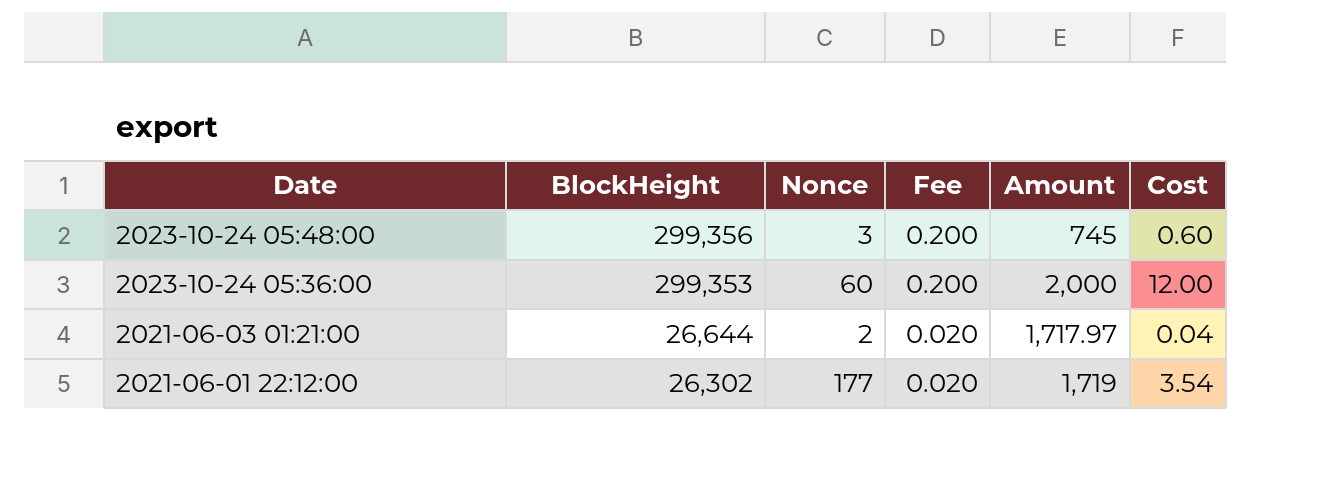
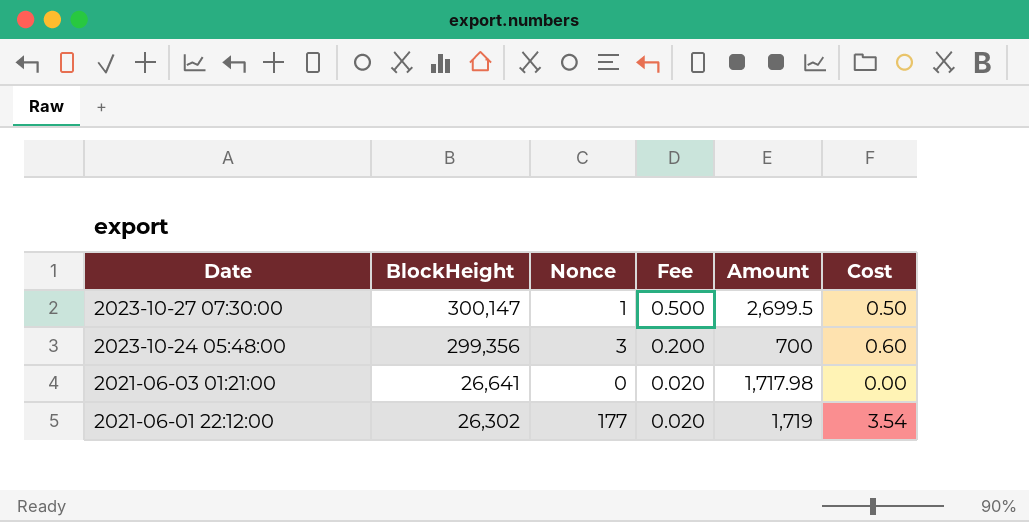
row 2023-10-24 05:36:00: 299,353 | 60 | 0.200 | 2,000 | 12.00 -> none
row 2023-10-27 07:30:00: none -> 300,147 | 1 | 0.500 | 2,699.5 | 0.50
2023-10-24 05:48:00 | Amount: 745 -> 700
2021-06-03 01:21:00 | BlockHeight: 26,644 -> 26,641
2021-06-03 01:21:00 | Nonce: 2 -> 0
2021-06-03 01:21:00 | Amount: 1,717.97 -> 1,717.98
2021-06-03 01:21:00 | Cost: 0.04 -> 0.00

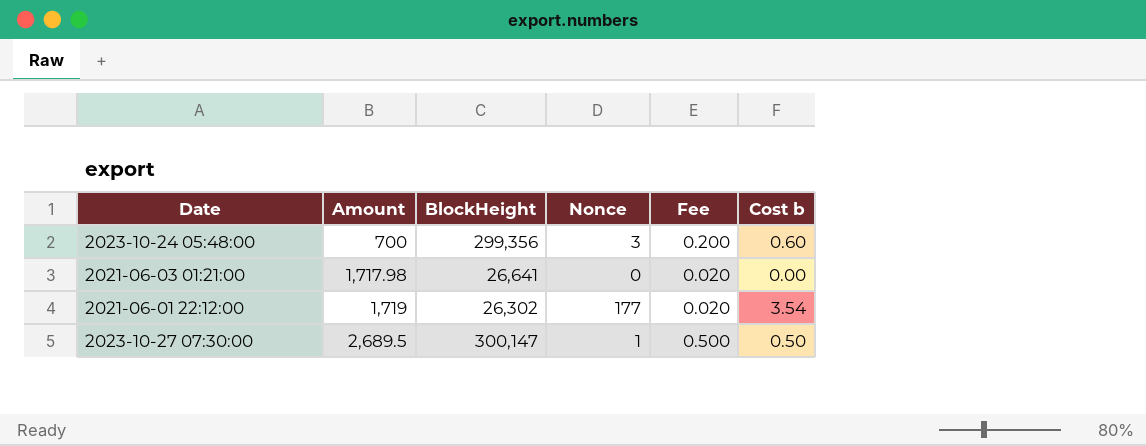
row order: Date descending -> Amount ascending
column Amount | position: 5 -> 2
column name: Cost -> Cost b
2023-10-27 07:30:00 | Amount: 2,699.5 -> 2,689.5

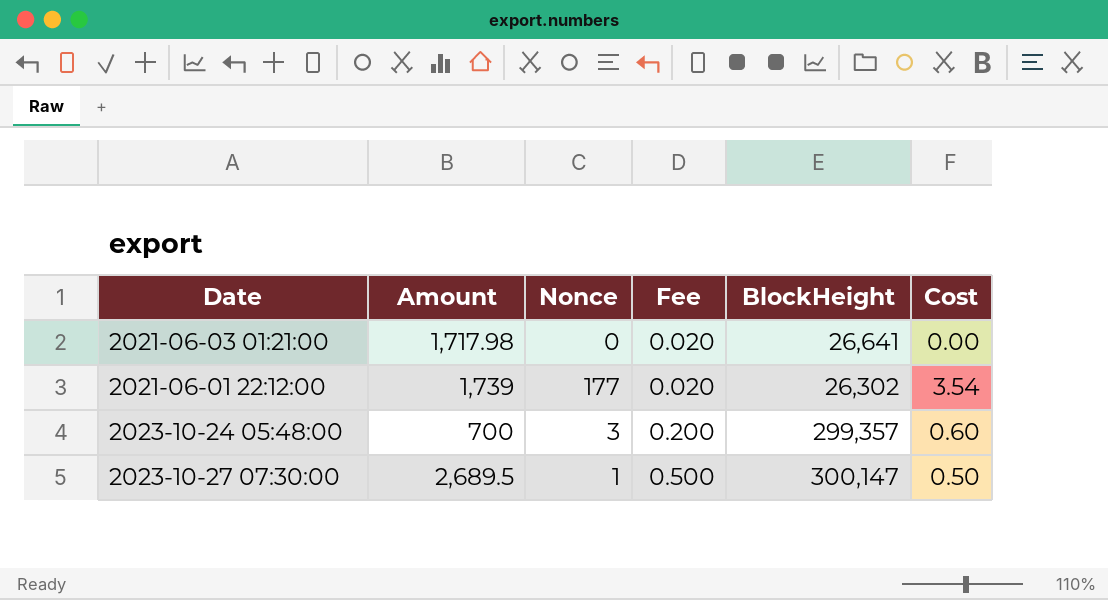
row order: Amount ascending -> Fee ascending
column BlockHeight | position: 3 -> 5
column name: Cost b -> Cost
2021-06-01 22:12:00 | Amount: 1,719 -> 1,739
2023-10-24 05:48:00 | BlockHeight: 299,356 -> 299,357

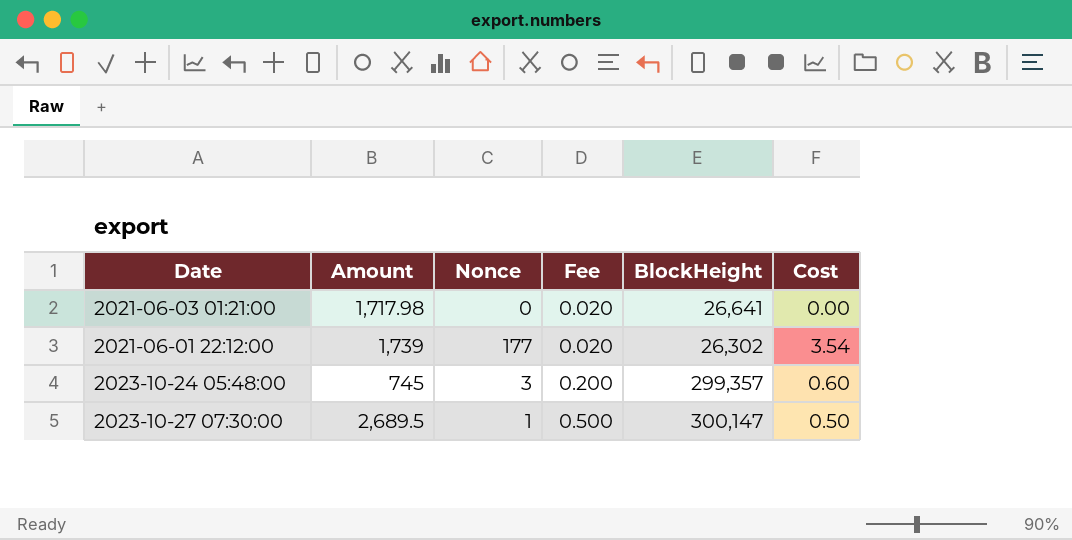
2023-10-24 05:48:00 | Amount: 700 -> 745

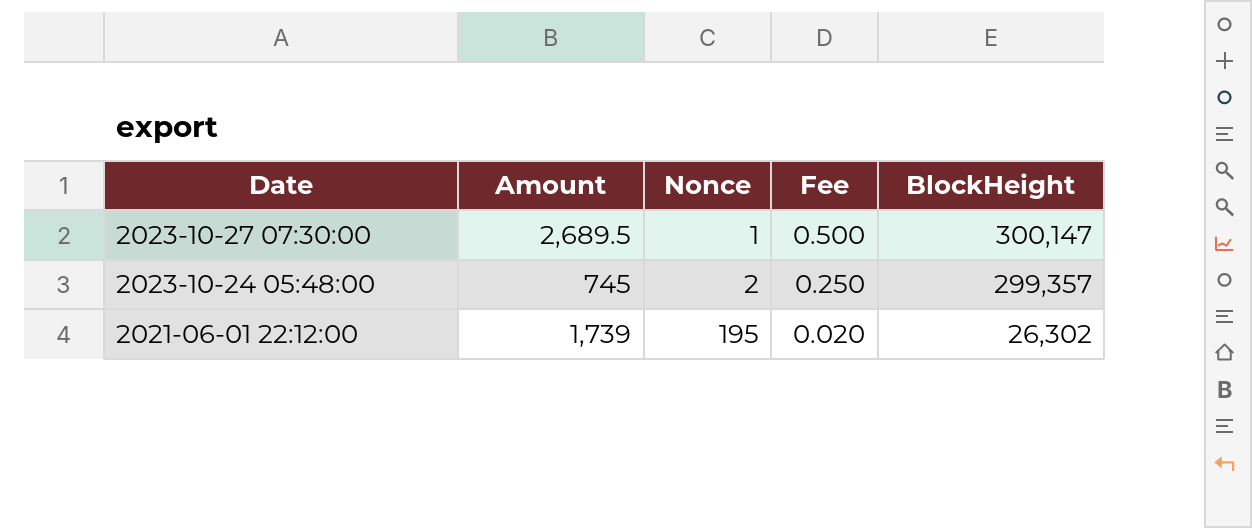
row order: Fee ascending -> Date descending
column Cost | formula: [Nonce] * [Fee] -> none
row 2021-06-03 01:21:00: 1,717.98 | 0 | 0.020 | 26,641 | 0.00 -> none
2023-10-24 05:48:00 | Nonce: 3 -> 2
2023-10-24 05:48:00 | Fee: 0.200 -> 0.250
2021-06-01 22:12:00 | Nonce: 177 -> 195

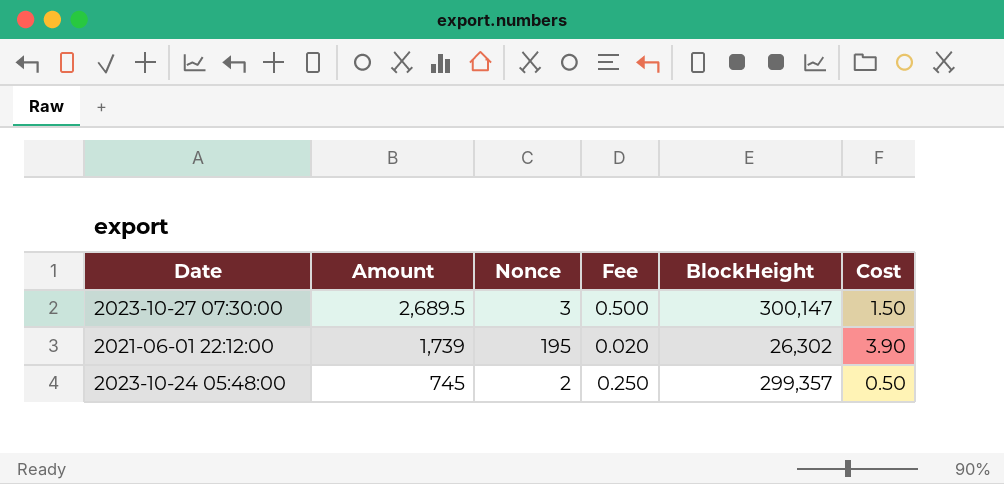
row order: Date descending -> Amount descending
column Cost | formula: none -> [Nonce] * [Fee]
2023-10-27 07:30:00 | Nonce: 1 -> 3

